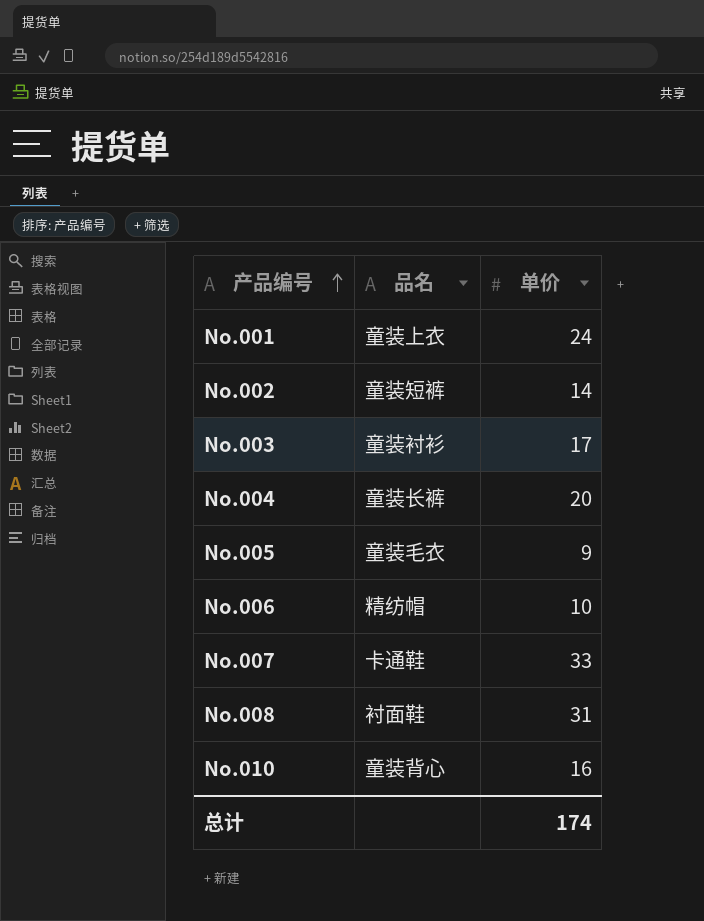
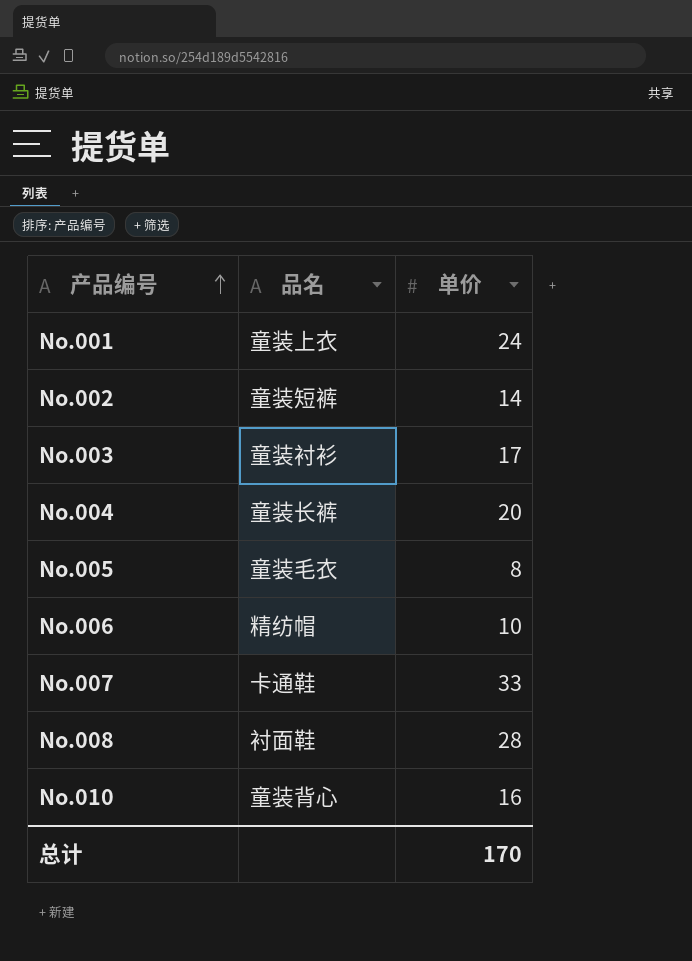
No.005 | 单价: 9 -> 8
No.008 | 单价: 31 -> 28
总计 | 单价: 174 -> 170

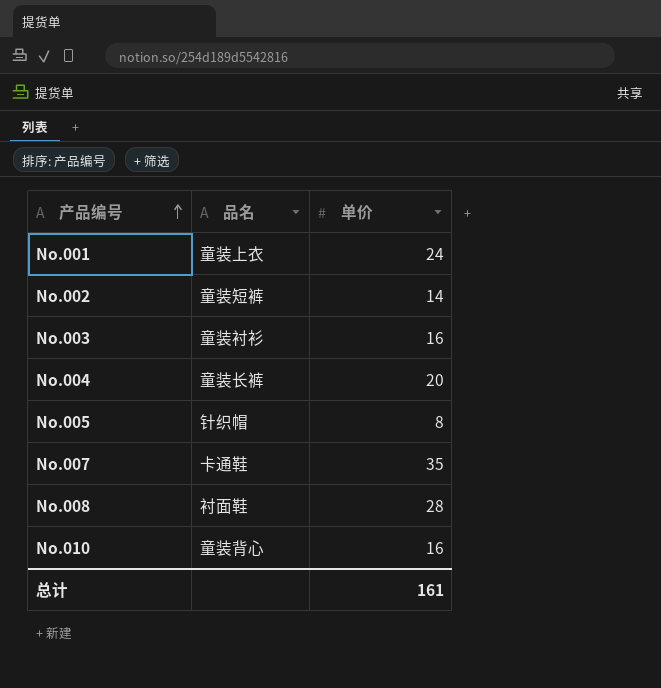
row No.006: 精纺帽 | 10 -> none
No.003 | 单价: 17 -> 16
No.005 | 品名: 童装毛衣 -> 针织帽
No.007 | 单价: 33 -> 35
总计 | 单价: 170 -> 161

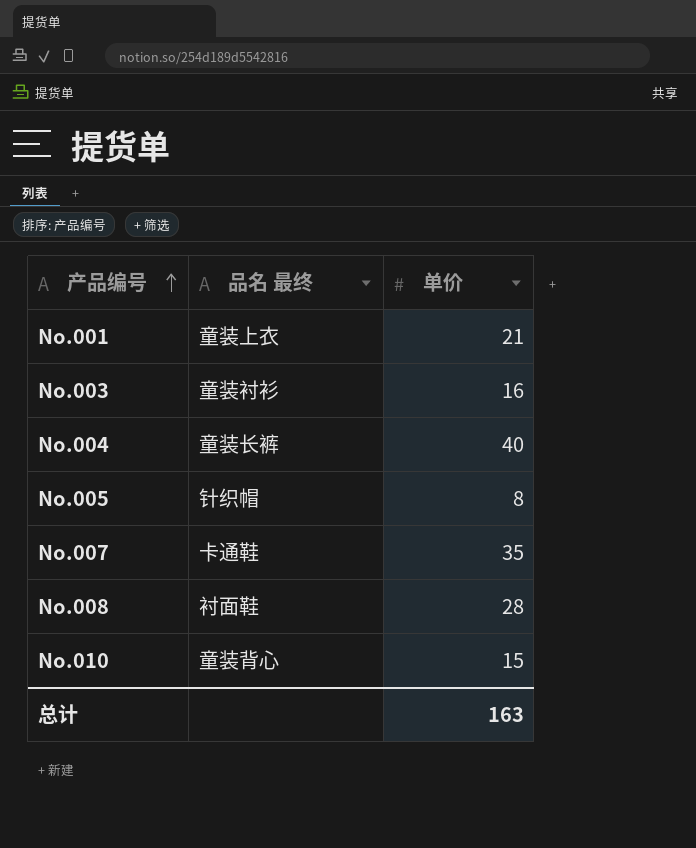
column name: 品名 -> 品名 最终
row No.002: 童装短裤 | 14 -> none
No.001 | 单价: 24 -> 21
No.004 | 单价: 20 -> 40
No.010 | 单价: 16 -> 15
总计 | 单价: 161 -> 163

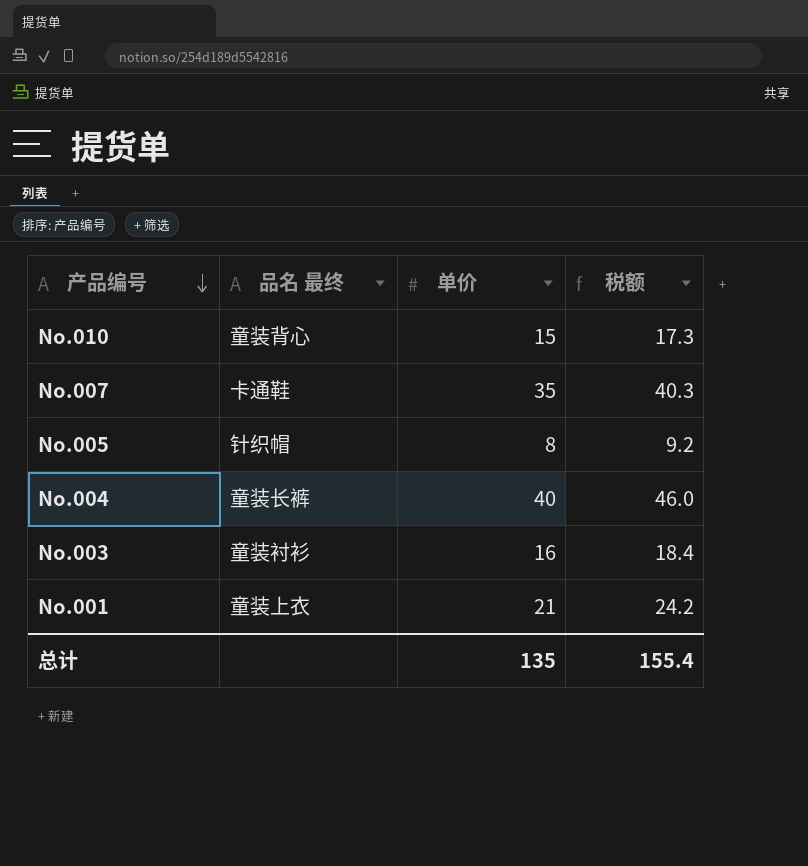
row order: 产品编号 ascending -> 产品编号 descending
column 税额 | formula: none -> [单价] * 1.15
row No.008: 衬面鞋 | 28 -> none
总计 | 单价: 163 -> 135

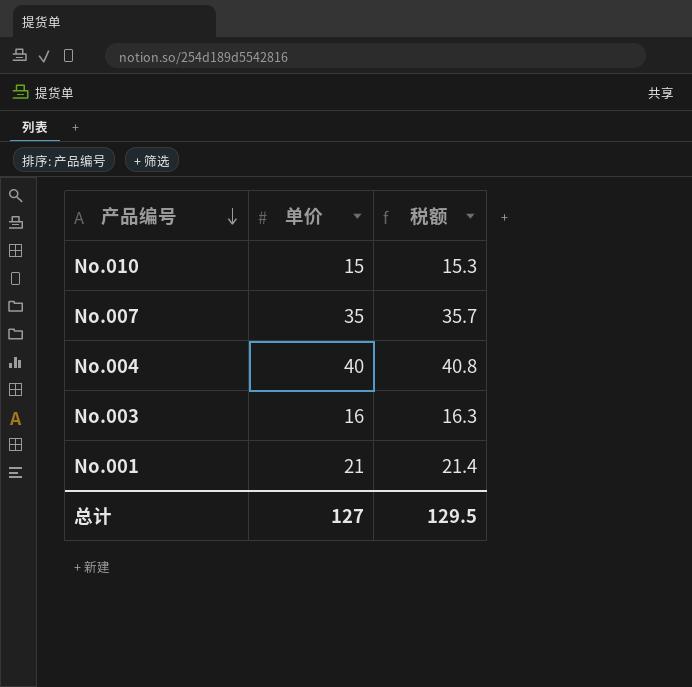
column 品名 最终 | position: 2 -> none
column 税额 | formula: [单价] * 1.15 -> [单价] * 1.02
row No.005: 针织帽 | 8 | 9.2 -> none
总计 | 单价: 135 -> 127
总计 | 税额: 155.4 -> 129.5

